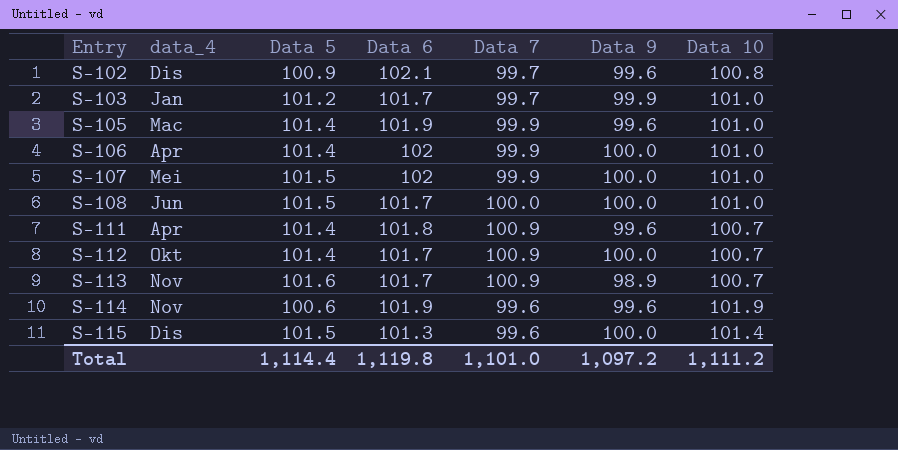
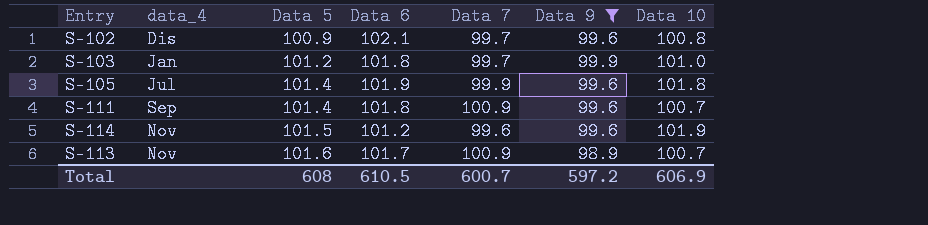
filter: none -> Data 9 != 100.0
row order: Entry ascending -> Data 5 ascending
S-103 | Data 6: 101.7 -> 101.8
S-105 | data_4: Mac -> Jul
S-105 | Data 10: 101.0 -> 101.8
S-111 | data_4: Apr -> Sep
S-114 | Data 5: 100.6 -> 101.5
S-114 | Data 6: 101.9 -> 101.2
Total | Data 5: 1,114.4 -> 608
Total | Data 6: 1,119.8 -> 610.5
Total | Data 7: 1,101.0 -> 600.7
Total | Data 9: 1,097.2 -> 597.2
Total | Data 10: 1,111.2 -> 606.9

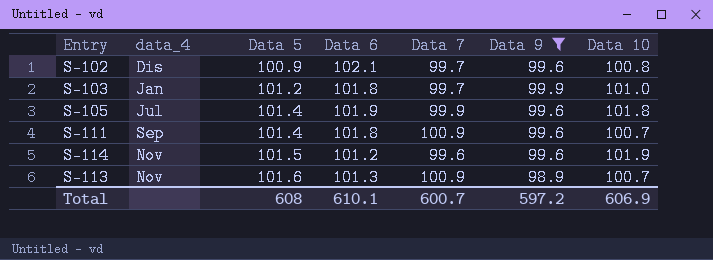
S-113 | Data 6: 101.7 -> 101.3
Total | Data 6: 610.5 -> 610.1

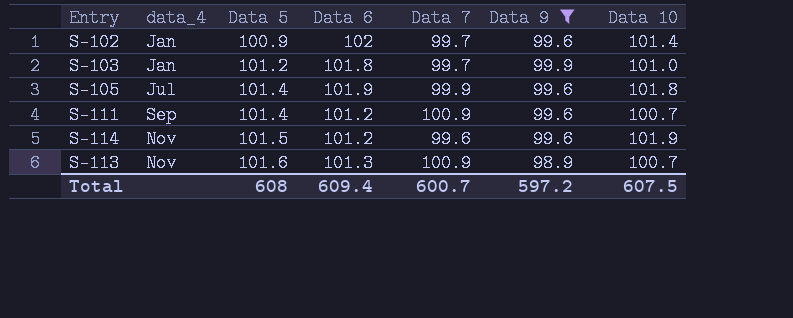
S-102 | data_4: Dis -> Jan
S-102 | Data 6: 102.1 -> 102
S-102 | Data 10: 100.8 -> 101.4
S-111 | Data 6: 101.8 -> 101.2
Total | Data 6: 610.1 -> 609.4
Total | Data 10: 606.9 -> 607.5

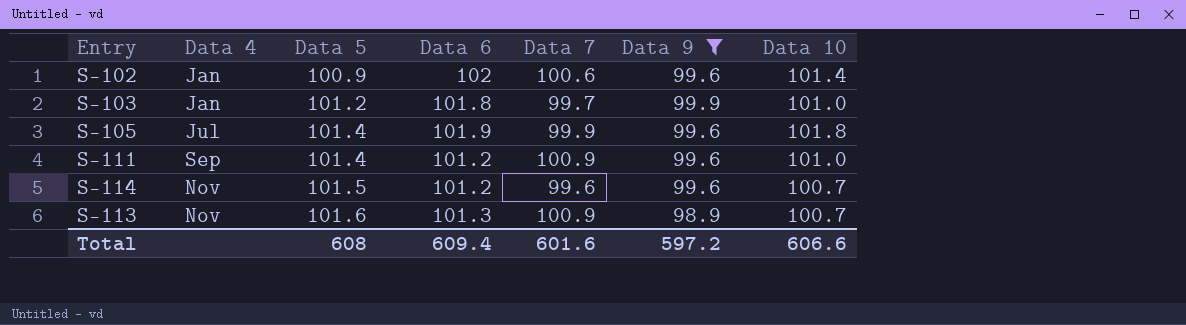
column name: data_4 -> Data 4
S-102 | Data 7: 99.7 -> 100.6
S-111 | Data 10: 100.7 -> 101.0
S-114 | Data 10: 101.9 -> 100.7
Total | Data 7: 600.7 -> 601.6
Total | Data 10: 607.5 -> 606.6

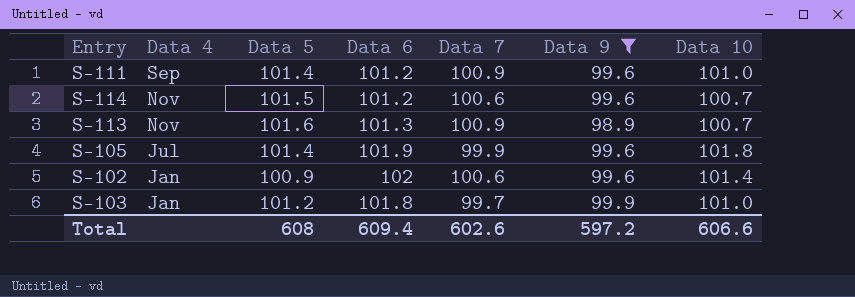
row order: Data 5 ascending -> Data 4 descending
S-114 | Data 7: 99.6 -> 100.6
Total | Data 7: 601.6 -> 602.6

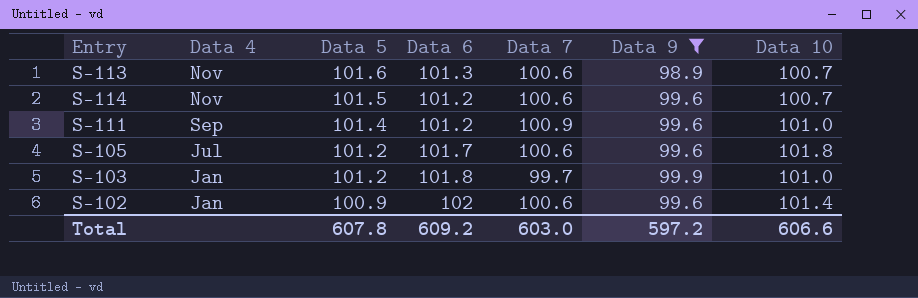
row order: Data 4 descending -> Data 5 descending
S-113 | Data 7: 100.9 -> 100.6
S-105 | Data 5: 101.4 -> 101.2
S-105 | Data 6: 101.9 -> 101.7
S-105 | Data 7: 99.9 -> 100.6
Total | Data 5: 608 -> 607.8
Total | Data 6: 609.4 -> 609.2
Total | Data 7: 602.6 -> 603.0

